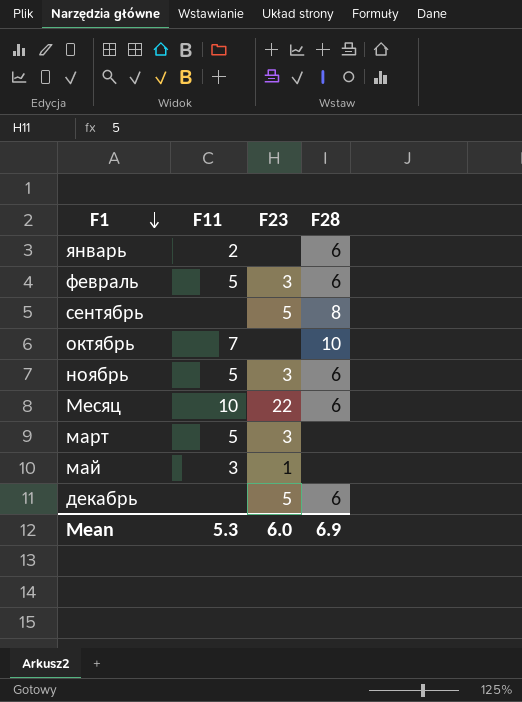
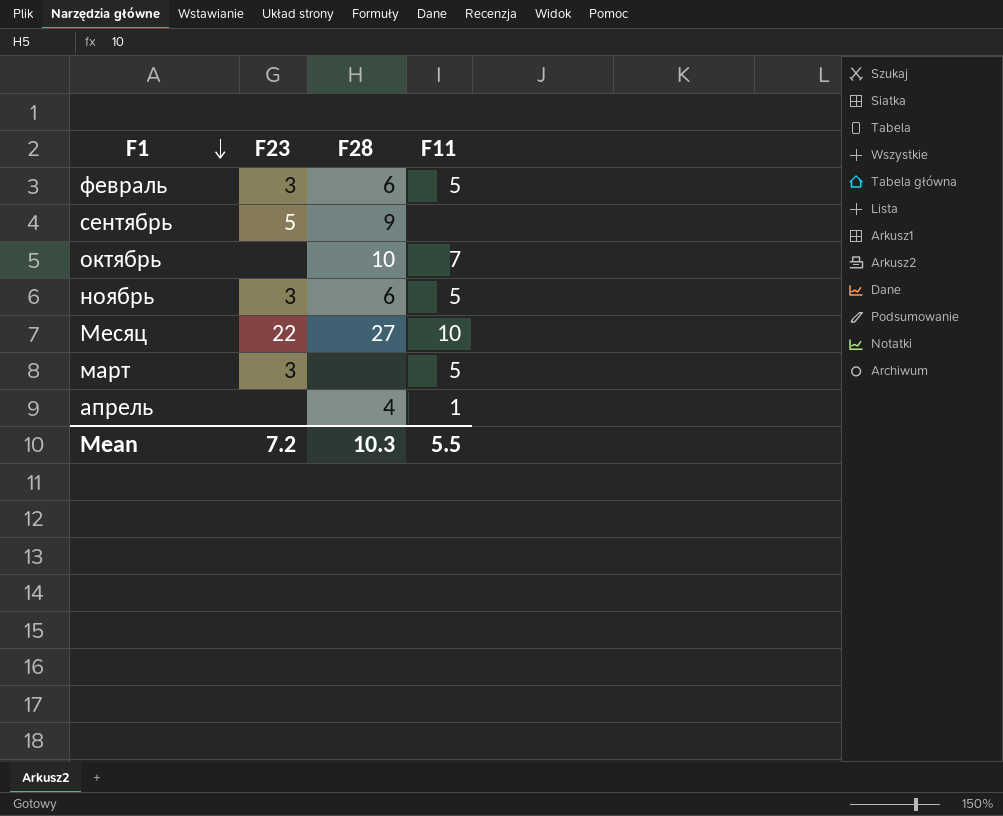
column F11 | position: 2 -> 4
row январь: 2 | none | 6 -> none
row май: 3 | 1 | none -> none
row декабрь: none | 5 | 6 -> none
сентябрь | F28: 8 -> 9
Месяц | F28: 6 -> 27
row апрель: none -> none | 4 | 1
Mean | F23: 6.0 -> 7.2
Mean | F28: 6.9 -> 10.3
Mean | F11: 5.3 -> 5.5

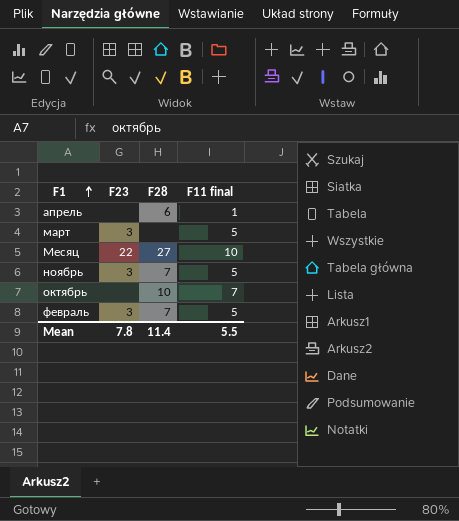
row order: F1 descending -> F1 ascending
column name: F11 -> F11 final
row сентябрь: 5 | 9 | none -> none
апрель | F28: 4 -> 6
ноябрь | F28: 6 -> 7
февраль | F28: 6 -> 7
Mean | F23: 7.2 -> 7.8
Mean | F28: 10.3 -> 11.4

